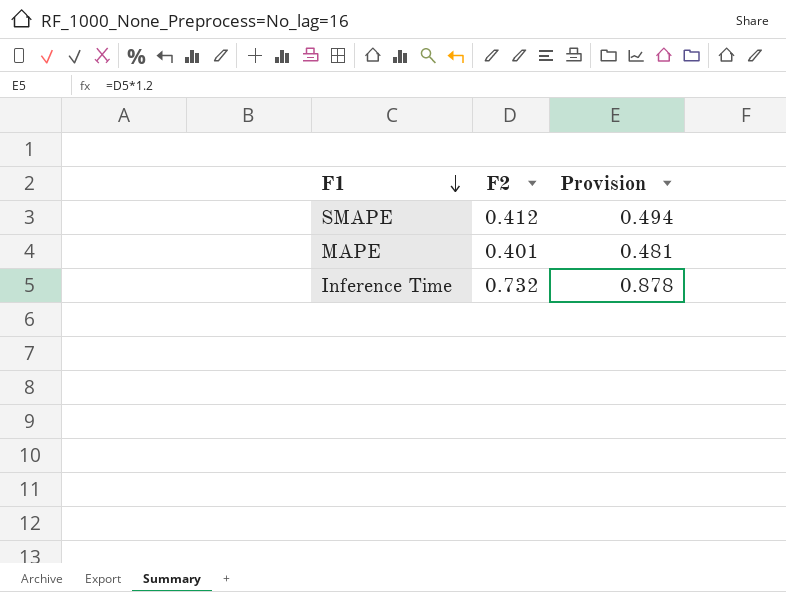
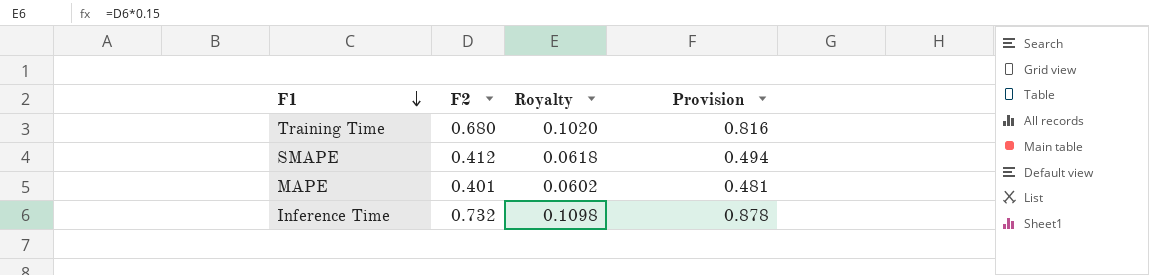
column Royalty | formula: none -> [F2] * 0.15
row Training Time: none -> 0.680 | 0.1020 | 0.816

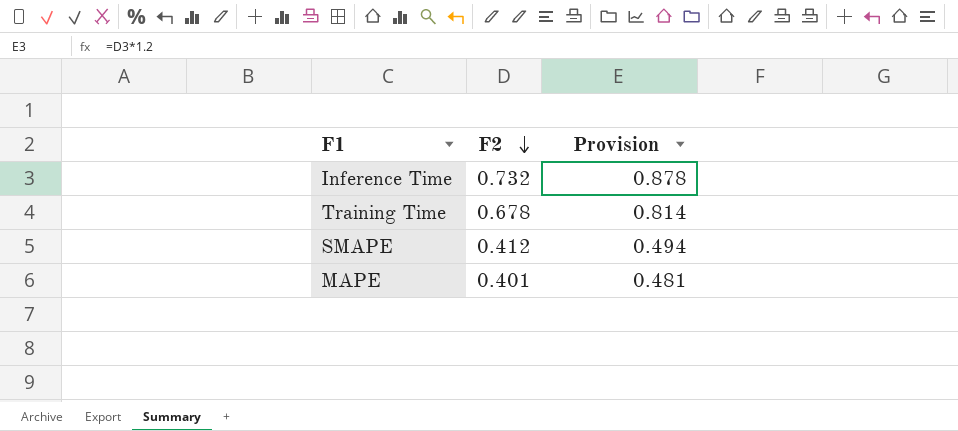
row order: F1 descending -> F2 descending
column Royalty | formula: [F2] * 0.15 -> none
Training Time | F2: 0.680 -> 0.678
Training Time | Provision: 0.816 -> 0.814

